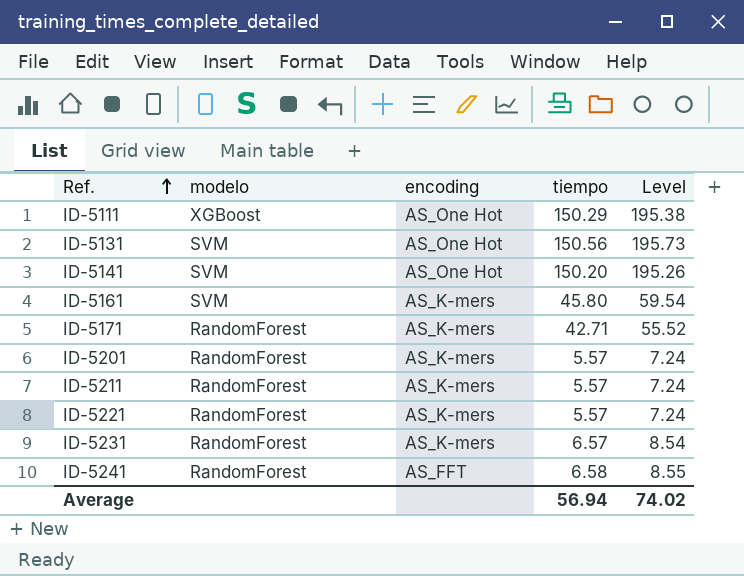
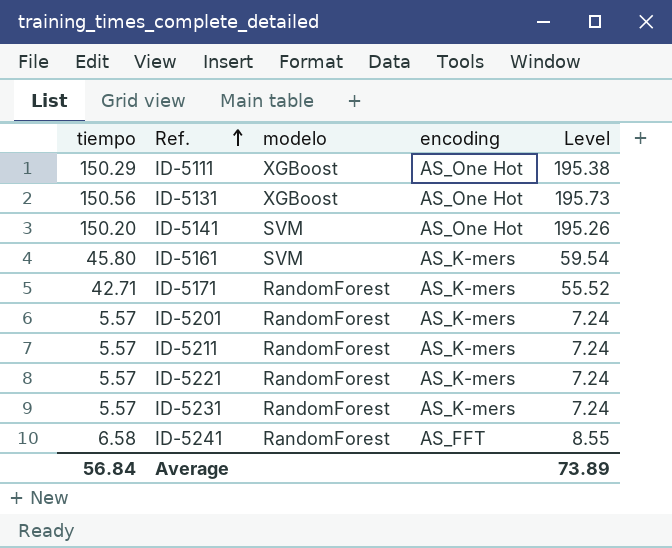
column tiempo | position: 4 -> 1
ID-5131 | modelo: SVM -> XGBoost
ID-5231 | tiempo: 6.57 -> 5.57
ID-5231 | Level: 8.54 -> 7.24
Average | tiempo: 56.94 -> 56.84
Average | Level: 74.02 -> 73.89

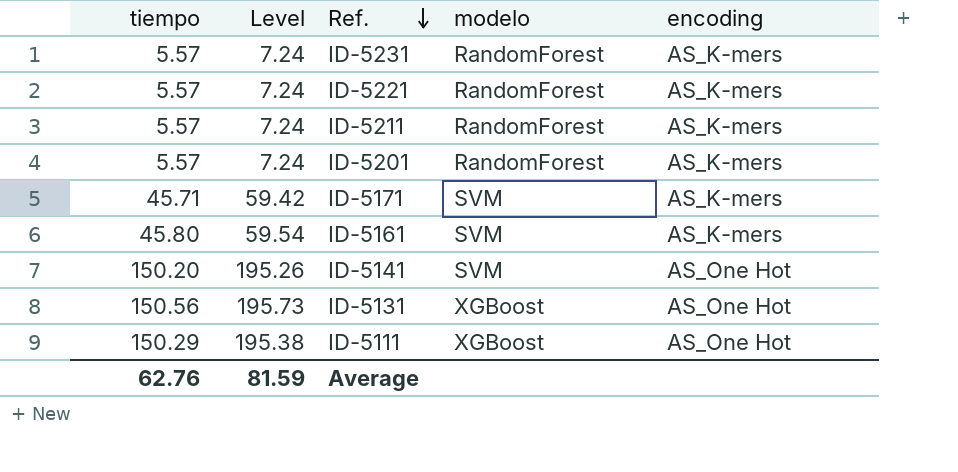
row order: Ref. ascending -> Ref. descending
column Level | position: 5 -> 2
row ID-5241: 6.58 | RandomForest | AS_FFT | 8.55 -> none
ID-5171 | tiempo: 42.71 -> 45.71
ID-5171 | Level: 55.52 -> 59.42
ID-5171 | modelo: RandomForest -> SVM
Average | tiempo: 56.84 -> 62.76
Average | Level: 73.89 -> 81.59

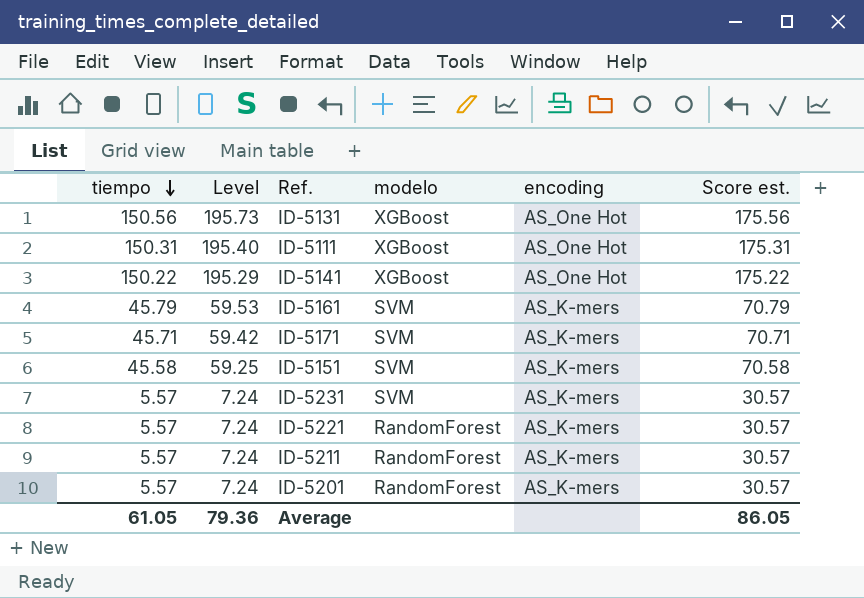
row order: Ref. descending -> tiempo descending
column Score est. | formula: none -> [tiempo] + 25
ID-5111 | tiempo: 150.29 -> 150.31
ID-5111 | Level: 195.38 -> 195.40
ID-5141 | tiempo: 150.20 -> 150.22
ID-5141 | Level: 195.26 -> 195.29
ID-5141 | modelo: SVM -> XGBoost
ID-5161 | tiempo: 45.80 -> 45.79
ID-5161 | Level: 59.54 -> 59.53
row ID-5151: none -> 45.58 | 59.25 | SVM | AS_K-mers | 70.58
ID-5231 | modelo: RandomForest -> SVM
Average | tiempo: 62.76 -> 61.05
Average | Level: 81.59 -> 79.36

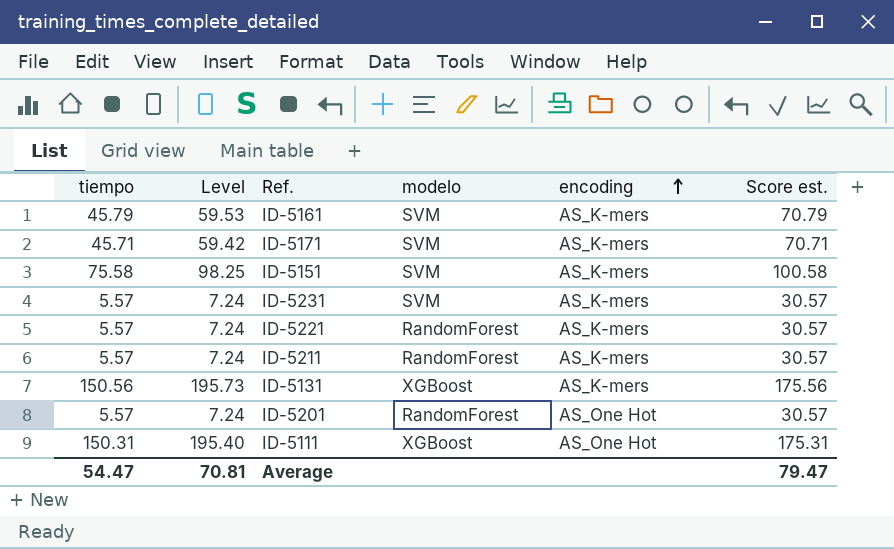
row order: tiempo descending -> encoding ascending
row ID-5141: 150.22 | 195.29 | XGBoost | AS_One Hot | 175.22 -> none
ID-5151 | tiempo: 45.58 -> 75.58
ID-5151 | Level: 59.25 -> 98.25
ID-5151 | Score est.: 70.58 -> 100.58
ID-5131 | encoding: AS_One Hot -> AS_K-mers
ID-5201 | encoding: AS_K-mers -> AS_One Hot
Average | tiempo: 61.05 -> 54.47
Average | Level: 79.36 -> 70.81
Average | Score est.: 86.05 -> 79.47

